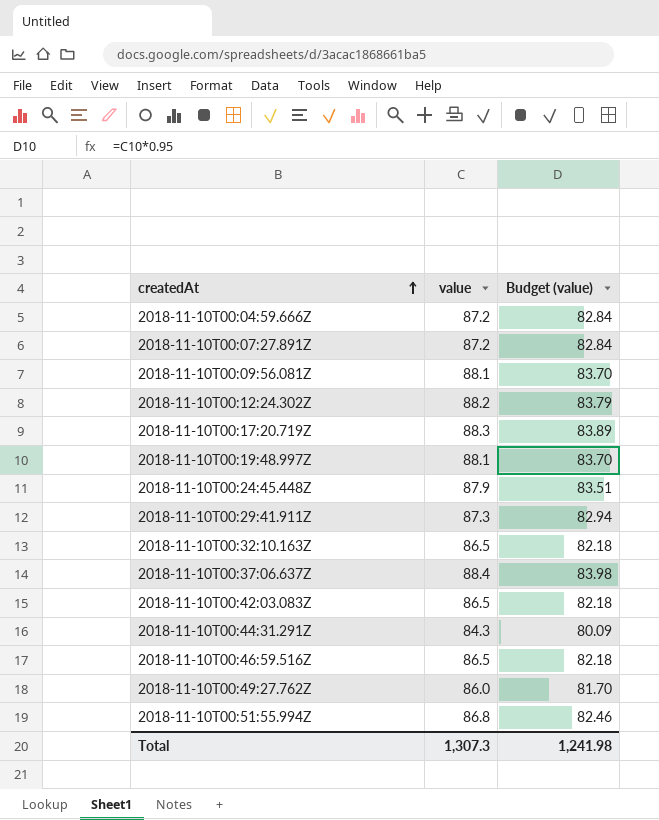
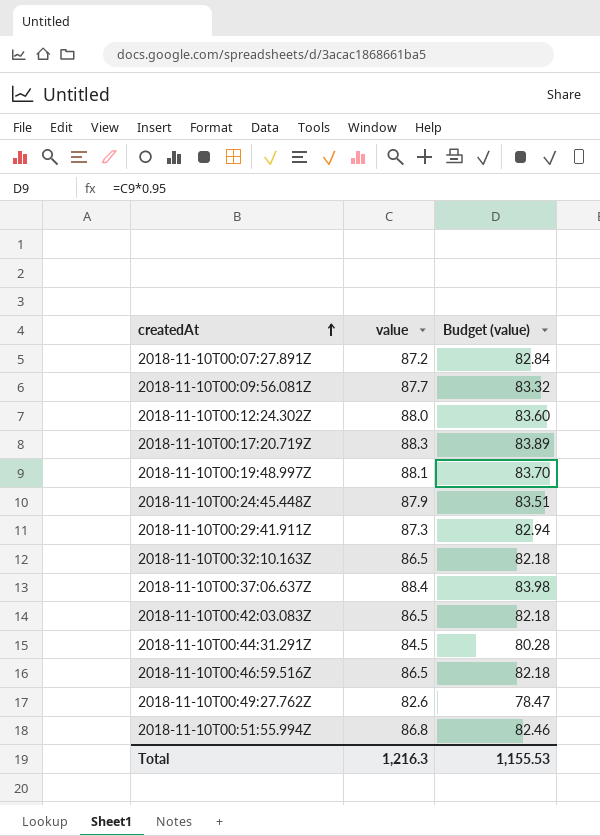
row 2018-11-10T00:04:59.666Z: 87.2 | 82.84 -> none
2018-11-10T00:09:56.081Z | value: 88.1 -> 87.7
2018-11-10T00:09:56.081Z | Budget (value): 83.70 -> 83.32
2018-11-10T00:12:24.302Z | value: 88.2 -> 88.0
2018-11-10T00:12:24.302Z | Budget (value): 83.79 -> 83.60
2018-11-10T00:44:31.291Z | value: 84.3 -> 84.5
2018-11-10T00:44:31.291Z | Budget (value): 80.09 -> 80.28
2018-11-10T00:49:27.762Z | value: 86.0 -> 82.6
2018-11-10T00:49:27.762Z | Budget (value): 81.70 -> 78.47
Total | value: 1,307.3 -> 1,216.3
Total | Budget (value): 1,241.98 -> 1,155.53

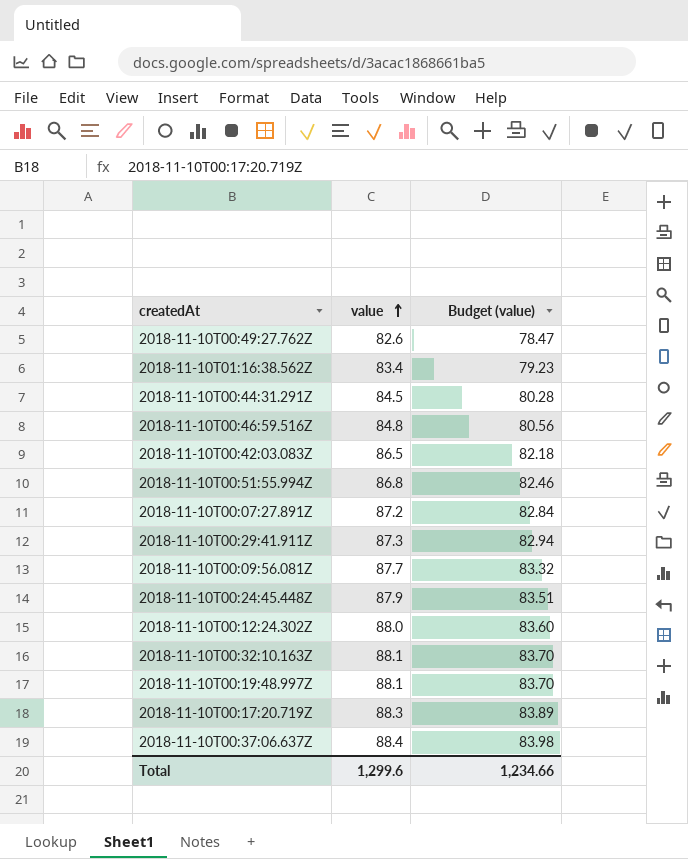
row order: createdAt ascending -> value ascending
row 2018-11-10T01:16:38.562Z: none -> 83.4 | 79.23
2018-11-10T00:46:59.516Z | value: 86.5 -> 84.8
2018-11-10T00:46:59.516Z | Budget (value): 82.18 -> 80.56
2018-11-10T00:32:10.163Z | value: 86.5 -> 88.1
2018-11-10T00:32:10.163Z | Budget (value): 82.18 -> 83.70
Total | value: 1,216.3 -> 1,299.6
Total | Budget (value): 1,155.53 -> 1,234.66

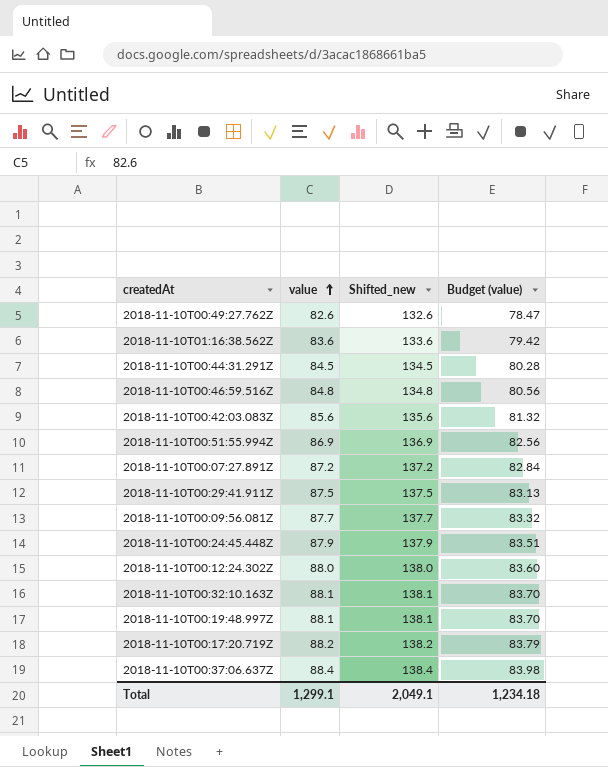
column Shifted_new | formula: none -> [value] + 50
2018-11-10T01:16:38.562Z | value: 83.4 -> 83.6
2018-11-10T01:16:38.562Z | Budget (value): 79.23 -> 79.42
2018-11-10T00:42:03.083Z | value: 86.5 -> 85.6
2018-11-10T00:42:03.083Z | Budget (value): 82.18 -> 81.32
2018-11-10T00:51:55.994Z | value: 86.8 -> 86.9
2018-11-10T00:51:55.994Z | Budget (value): 82.46 -> 82.56
2018-11-10T00:29:41.911Z | value: 87.3 -> 87.5
2018-11-10T00:29:41.911Z | Budget (value): 82.94 -> 83.13
2018-11-10T00:17:20.719Z | value: 88.3 -> 88.2
2018-11-10T00:17:20.719Z | Budget (value): 83.89 -> 83.79
Total | value: 1,299.6 -> 1,299.1
Total | Budget (value): 1,234.66 -> 1,234.18

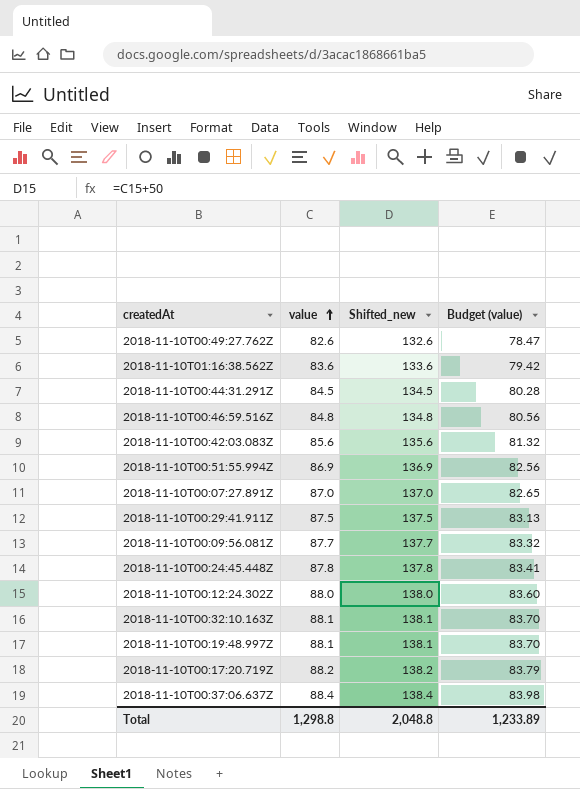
2018-11-10T00:07:27.891Z | value: 87.2 -> 87.0
2018-11-10T00:07:27.891Z | Shifted_new: 137.2 -> 137.0
2018-11-10T00:07:27.891Z | Budget (value): 82.84 -> 82.65
2018-11-10T00:24:45.448Z | value: 87.9 -> 87.8
2018-11-10T00:24:45.448Z | Shifted_new: 137.9 -> 137.8
2018-11-10T00:24:45.448Z | Budget (value): 83.51 -> 83.41
Total | value: 1,299.1 -> 1,298.8
Total | Shifted_new: 2,049.1 -> 2,048.8
Total | Budget (value): 1,234.18 -> 1,233.89

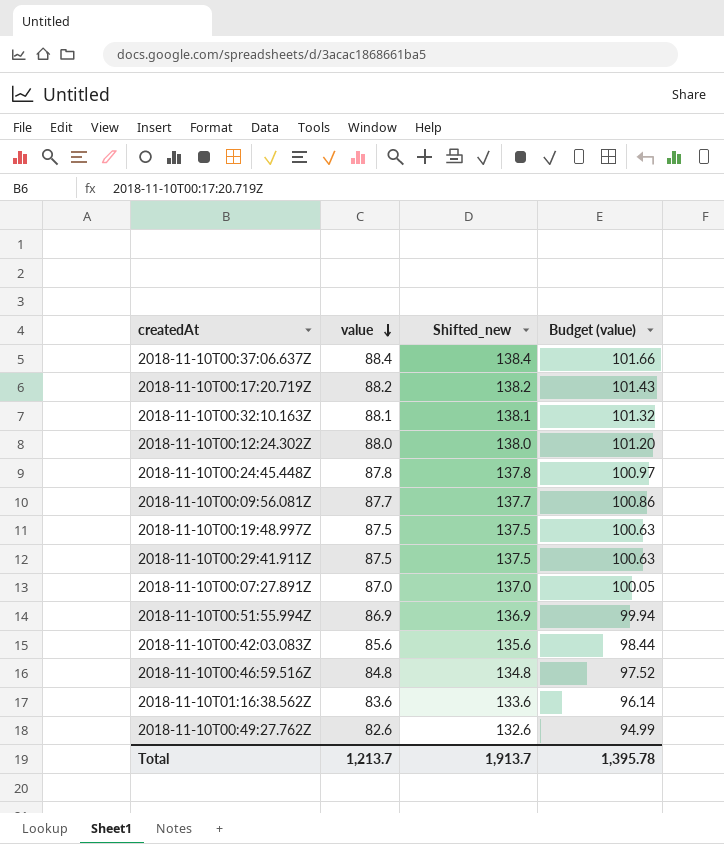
row order: value ascending -> value descending
column Budget (value) | formula: [value] * 0.95 -> [value] * 1.15
row 2018-11-10T00:44:31.291Z: 84.5 | 134.5 | 80.28 -> none
2018-11-10T00:19:48.997Z | value: 88.1 -> 87.5
2018-11-10T00:19:48.997Z | Shifted_new: 138.1 -> 137.5
Total | value: 1,298.8 -> 1,213.7
Total | Shifted_new: 2,048.8 -> 1,913.7
Total | Budget (value): 1,233.89 -> 1,395.78

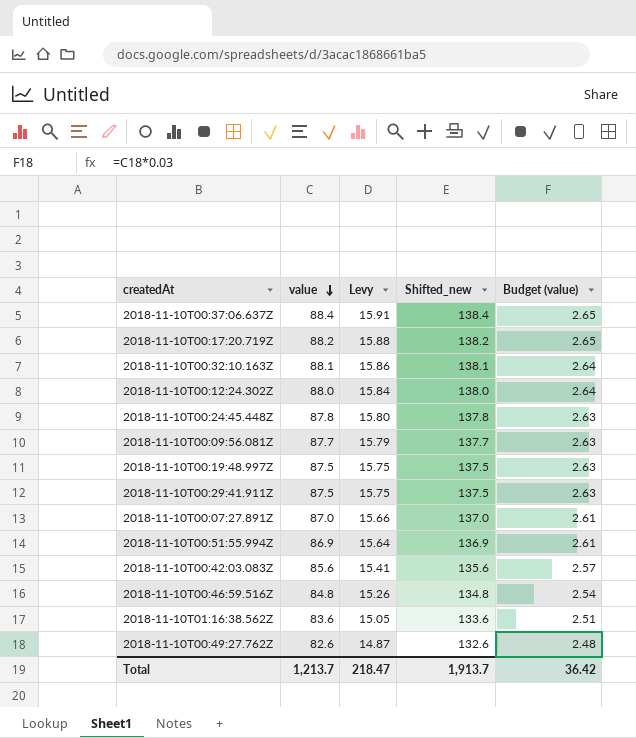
column Levy | formula: none -> [value] * 0.18
column Budget (value) | formula: [value] * 1.15 -> [value] * 0.03
Total | Budget (value): 1,395.78 -> 36.42

